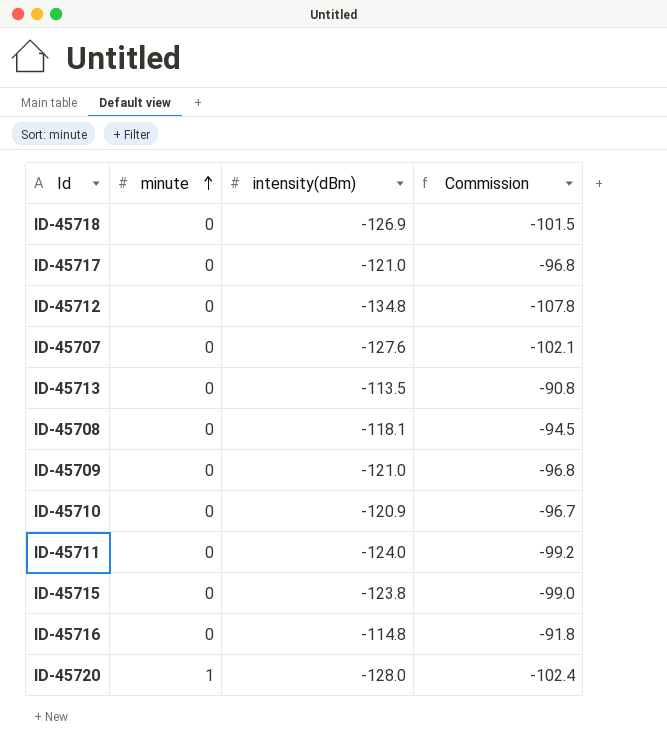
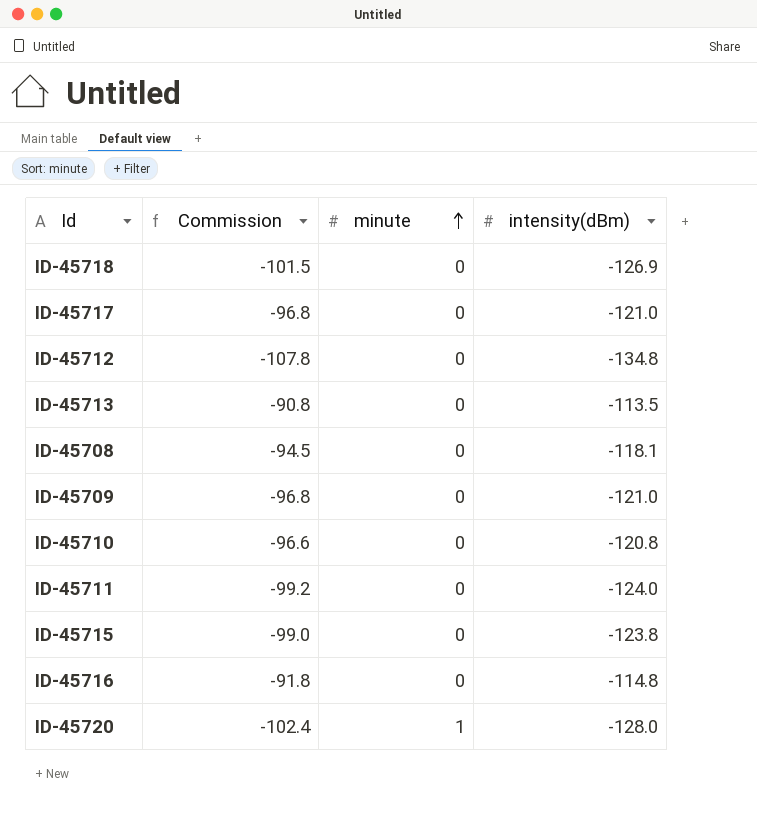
column Commission | position: 4 -> 2
row ID-45707: 0 | -127.6 | -102.1 -> none
ID-45710 | Commission: -96.7 -> -96.6
ID-45710 | intensity(dBm): -120.9 -> -120.8

